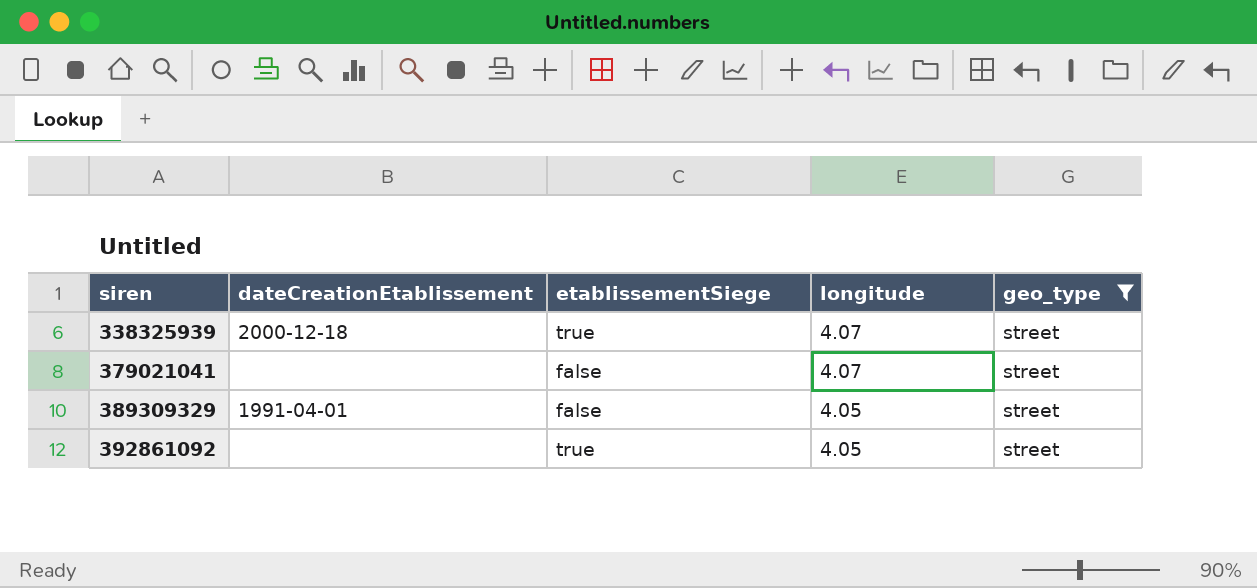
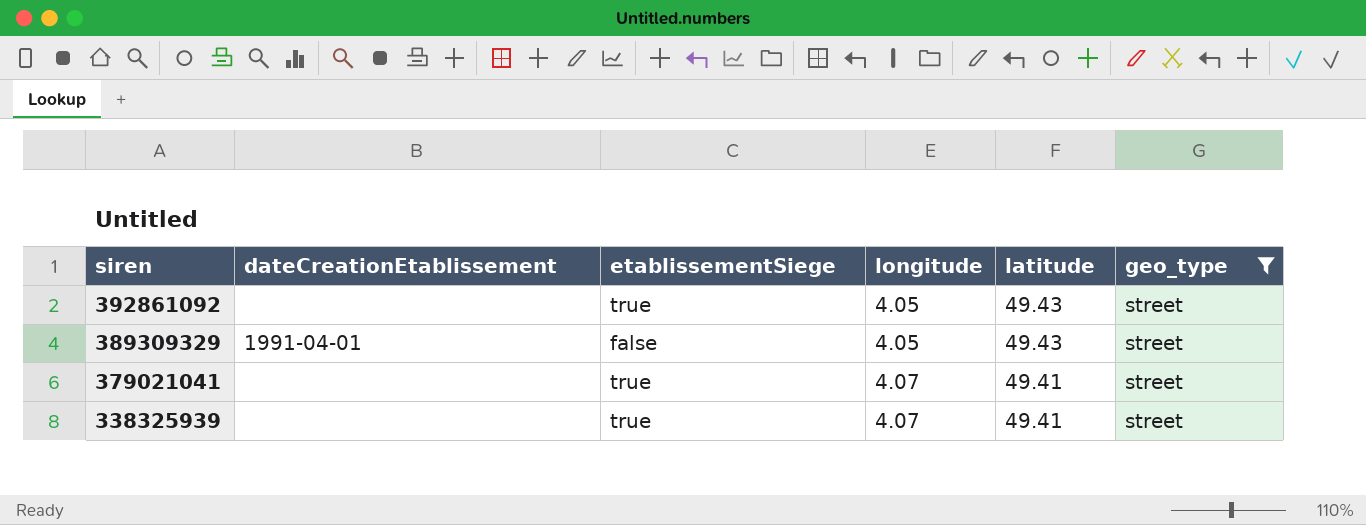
row order: siren ascending -> siren descending
column latitude | position: none -> 5
379021041 | etablissementSiege: false -> true
338325939 | dateCreationEtablissement: 2000-12-18 -> none

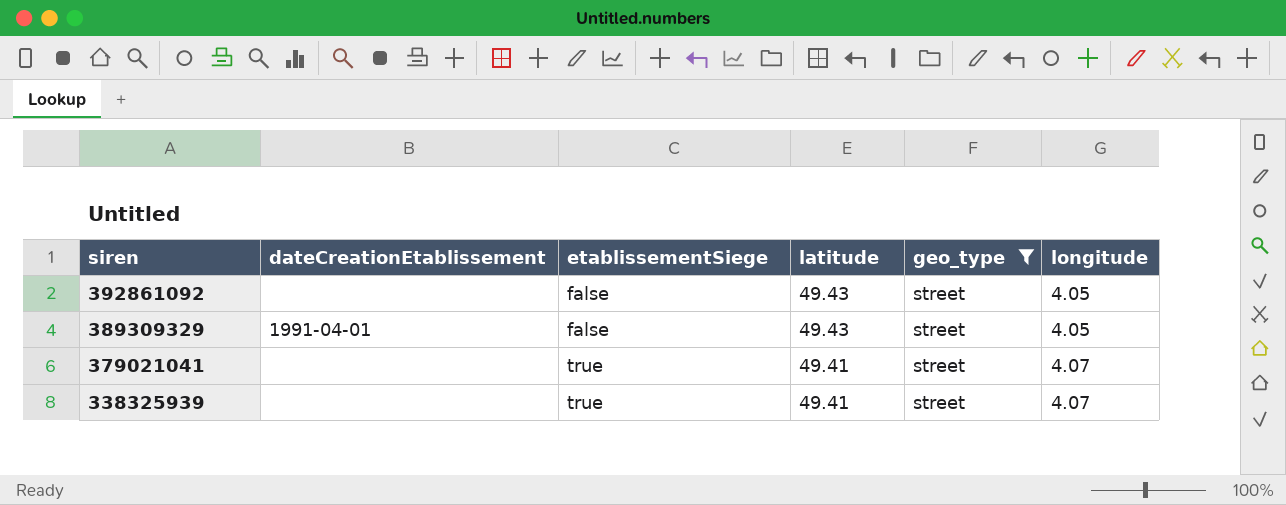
column longitude | position: 4 -> 6
392861092 | etablissementSiege: true -> false

